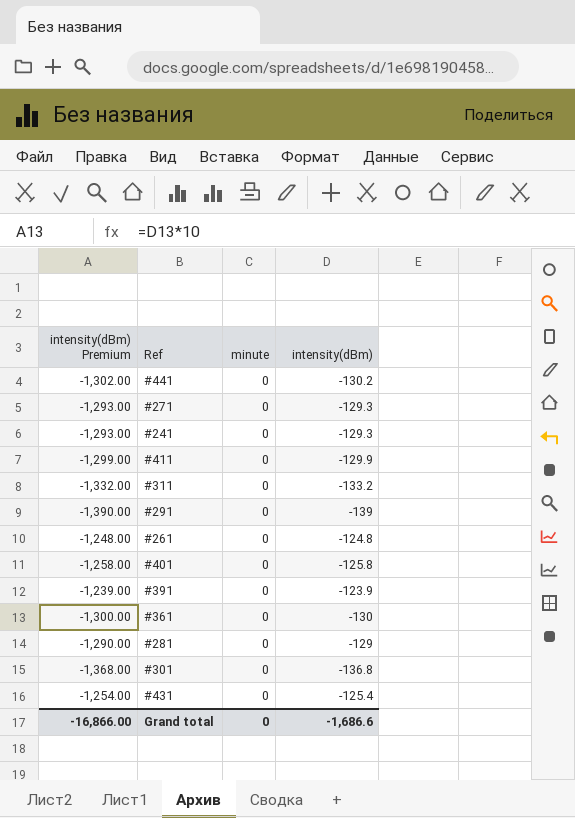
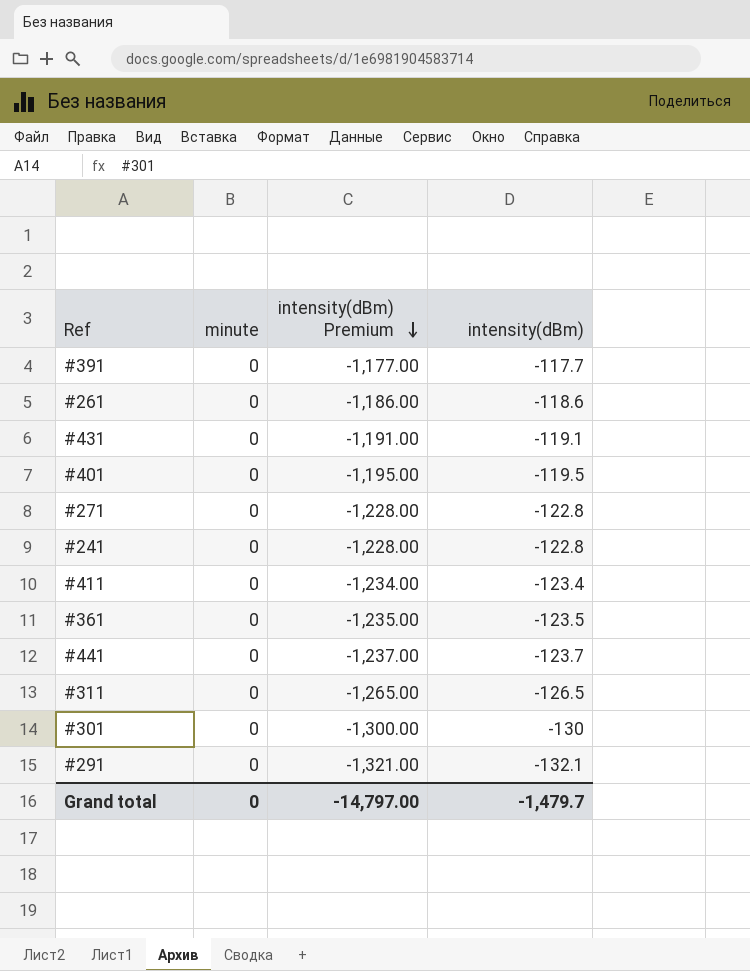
row order: none -> intensity(dBm) Premium descending
column intensity(dBm) Premium | position: 1 -> 3
row #281: -1,290.00 | 0 | -129 -> none
#391 | intensity(dBm) Premium: -1,239.00 -> -1,177.00
#391 | intensity(dBm): -123.9 -> -117.7
#261 | intensity(dBm) Premium: -1,248.00 -> -1,186.00
#261 | intensity(dBm): -124.8 -> -118.6
#431 | intensity(dBm) Premium: -1,254.00 -> -1,191.00
#431 | intensity(dBm): -125.4 -> -119.1
#401 | intensity(dBm) Premium: -1,258.00 -> -1,195.00
#401 | intensity(dBm): -125.8 -> -119.5
#271 | intensity(dBm) Premium: -1,293.00 -> -1,228.00
#271 | intensity(dBm): -129.3 -> -122.8
#241 | intensity(dBm) Premium: -1,293.00 -> -1,228.00
#241 | intensity(dBm): -129.3 -> -122.8
#411 | intensity(dBm) Premium: -1,299.00 -> -1,234.00
#411 | intensity(dBm): -129.9 -> -123.4
#361 | intensity(dBm) Premium: -1,300.00 -> -1,235.00
#361 | intensity(dBm): -130 -> -123.5
#441 | intensity(dBm) Premium: -1,302.00 -> -1,237.00
#441 | intensity(dBm): -130.2 -> -123.7
#311 | intensity(dBm) Premium: -1,332.00 -> -1,265.00
#311 | intensity(dBm): -133.2 -> -126.5
#301 | intensity(dBm) Premium: -1,368.00 -> -1,300.00
#301 | intensity(dBm): -136.8 -> -130
#291 | intensity(dBm) Premium: -1,390.00 -> -1,321.00
#291 | intensity(dBm): -139 -> -132.1
Grand total | intensity(dBm) Premium: -16,866.00 -> -14,797.00
Grand total | intensity(dBm): -1,686.6 -> -1,479.7

